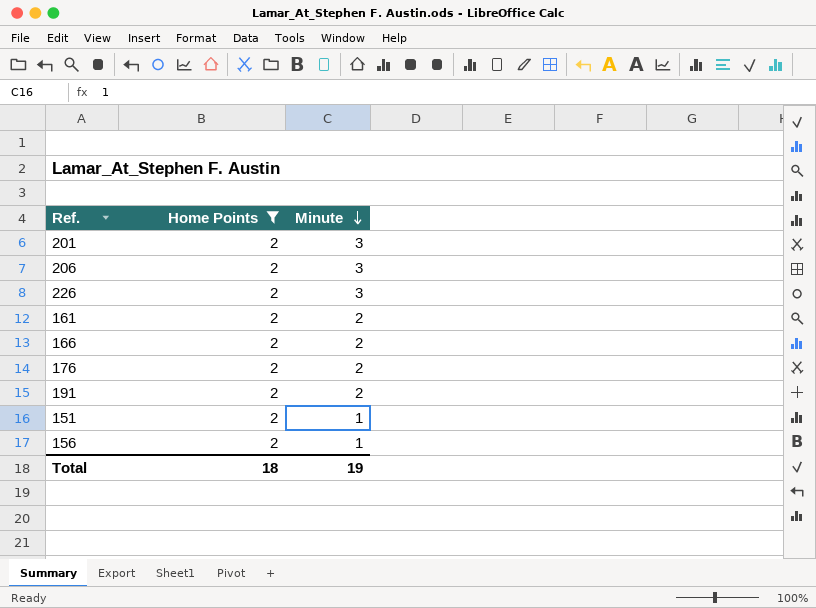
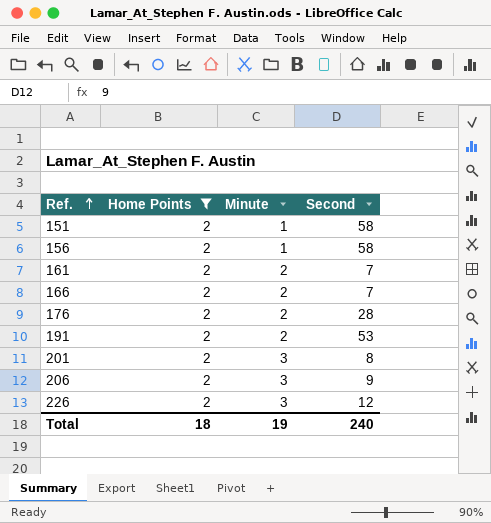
row order: Minute descending -> Ref. ascending
column Second | position: none -> 4

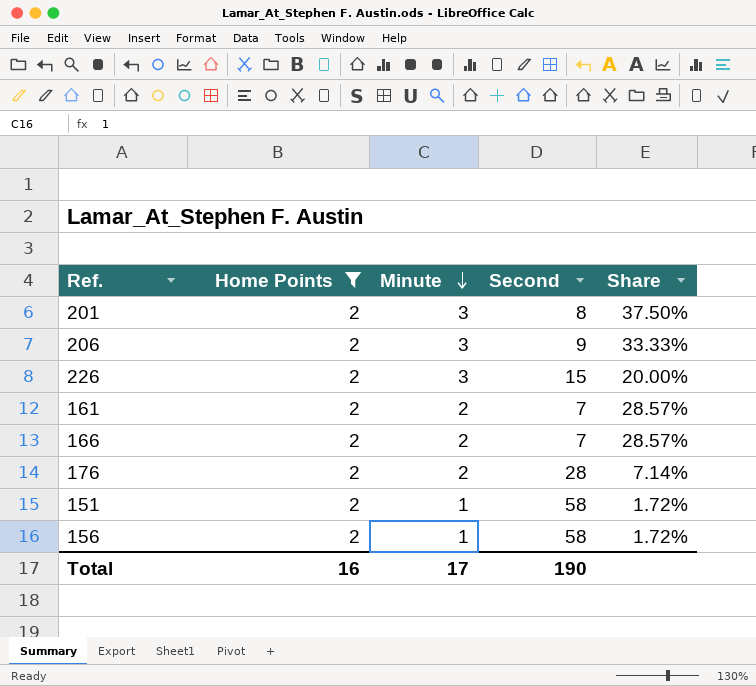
row order: Ref. ascending -> Minute descending
column Share | formula: none -> [Minute] / [Second]
row 191: 2 | 2 | 53 -> none
226 | Second: 12 -> 15
Total | Home Points: 18 -> 16
Total | Minute: 19 -> 17
Total | Second: 240 -> 190

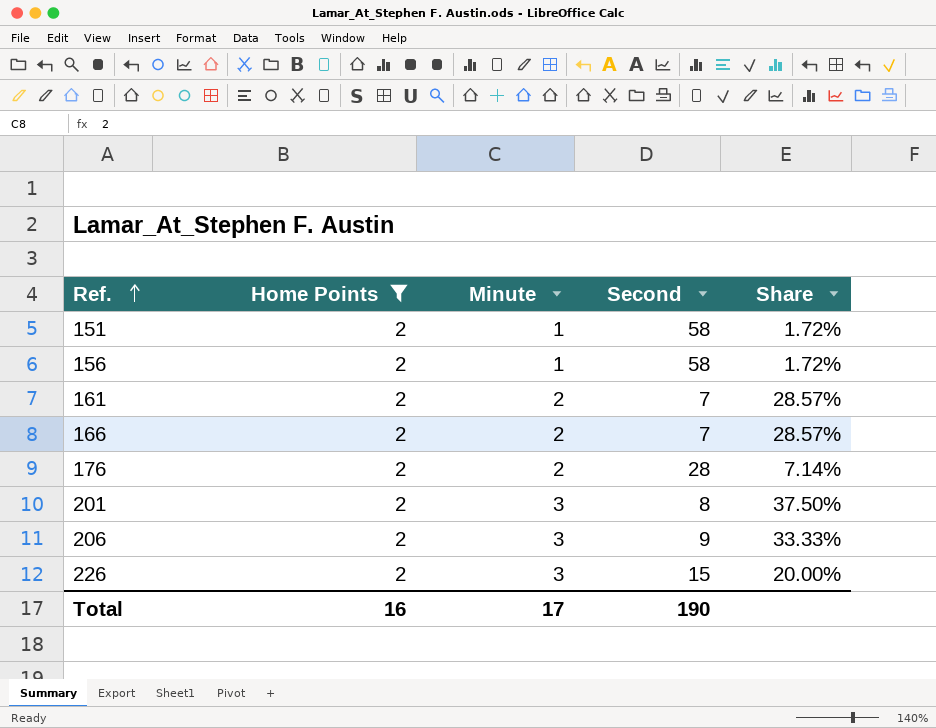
row order: Minute descending -> Ref. ascending

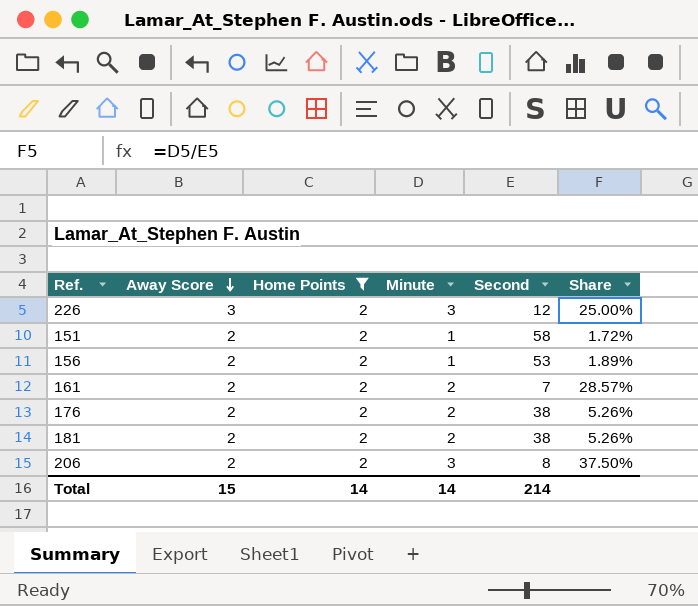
row order: Ref. ascending -> Away Score descending
column Away Score | position: none -> 2
row 166: 2 | 2 | 7 | 28.57% -> none
row 201: 2 | 3 | 8 | 37.50% -> none
226 | Second: 15 -> 12
226 | Share: 20.00% -> 25.00%
156 | Second: 58 -> 53
156 | Share: 1.72% -> 1.89%
176 | Second: 28 -> 38
176 | Share: 7.14% -> 5.26%
row 181: none -> 2 | 2 | 2 | 38 | 5.26%
206 | Second: 9 -> 8
206 | Share: 33.33% -> 37.50%
Total | Home Points: 16 -> 14
Total | Minute: 17 -> 14
Total | Second: 190 -> 214

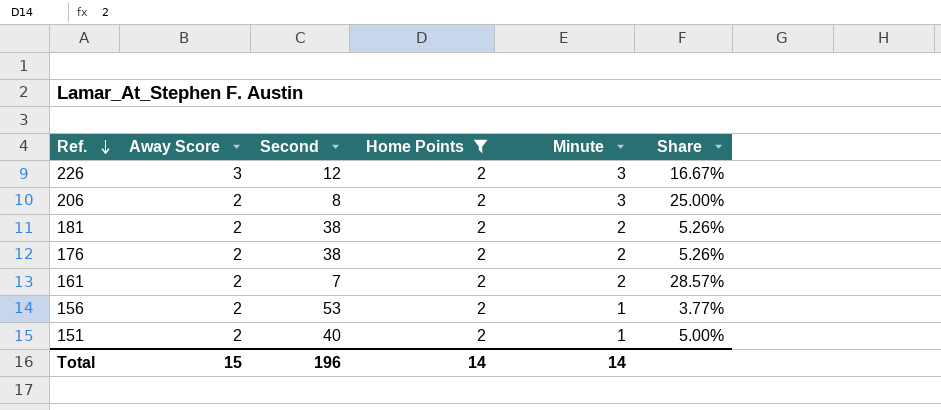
row order: Away Score descending -> Ref. descending
column Second | position: 5 -> 3
column Share | formula: [Minute] / [Second] -> [Home Points] / [Second]
151 | Second: 58 -> 40
Total | Second: 214 -> 196

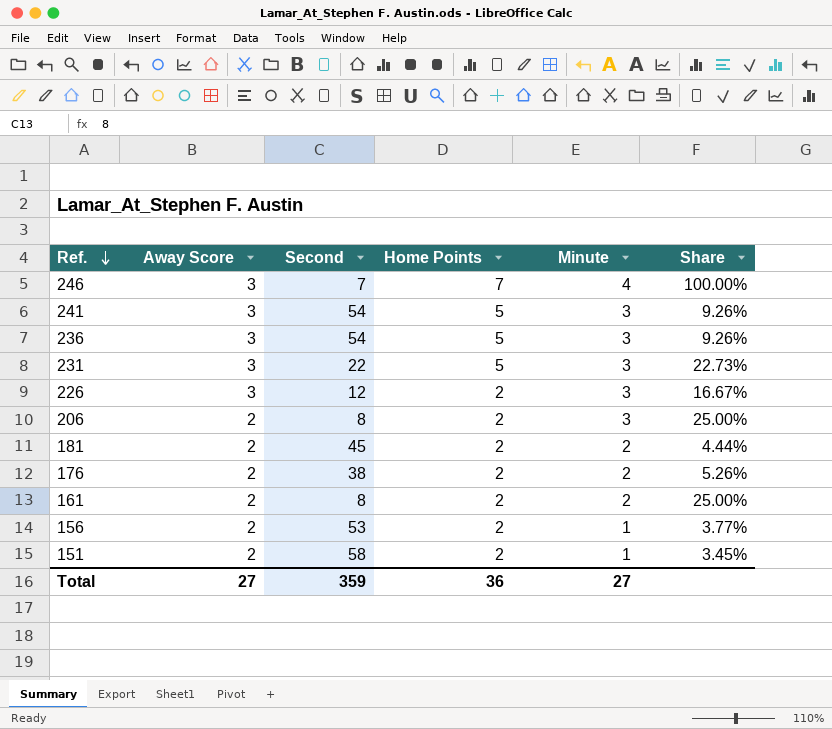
filter: Home Points = 2 -> none
181 | Second: 38 -> 45
181 | Share: 5.26% -> 4.44%
161 | Second: 7 -> 8
161 | Share: 28.57% -> 25.00%
151 | Second: 40 -> 58
151 | Share: 5.00% -> 3.45%
Total | Away Score: 15 -> 27
Total | Second: 196 -> 359
Total | Home Points: 14 -> 36
Total | Minute: 14 -> 27

